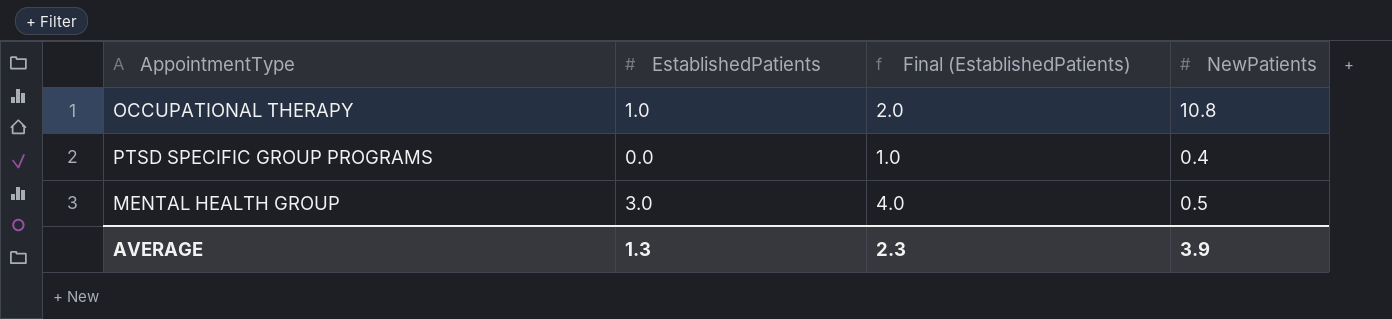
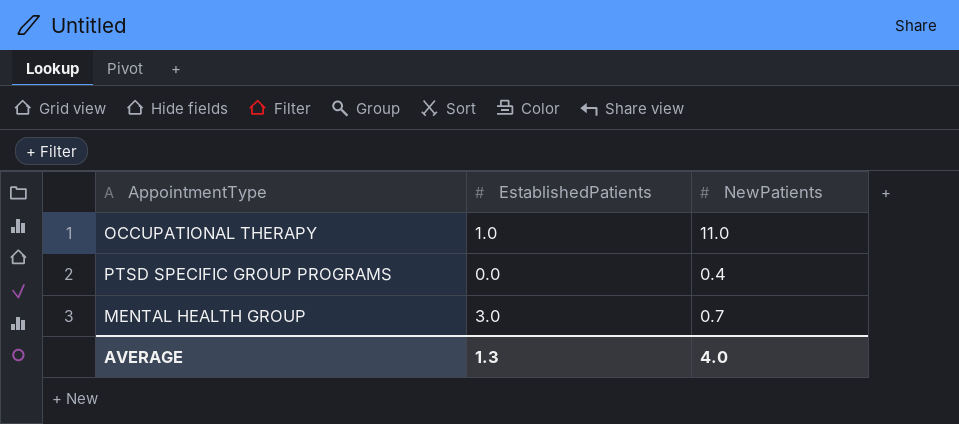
column Final (EstablishedPatients) | formula: [EstablishedPatients] + 1 -> none
OCCUPATIONAL THERAPY | NewPatients: 10.8 -> 11.0
MENTAL HEALTH GROUP | NewPatients: 0.5 -> 0.7
AVERAGE | NewPatients: 3.9 -> 4.0

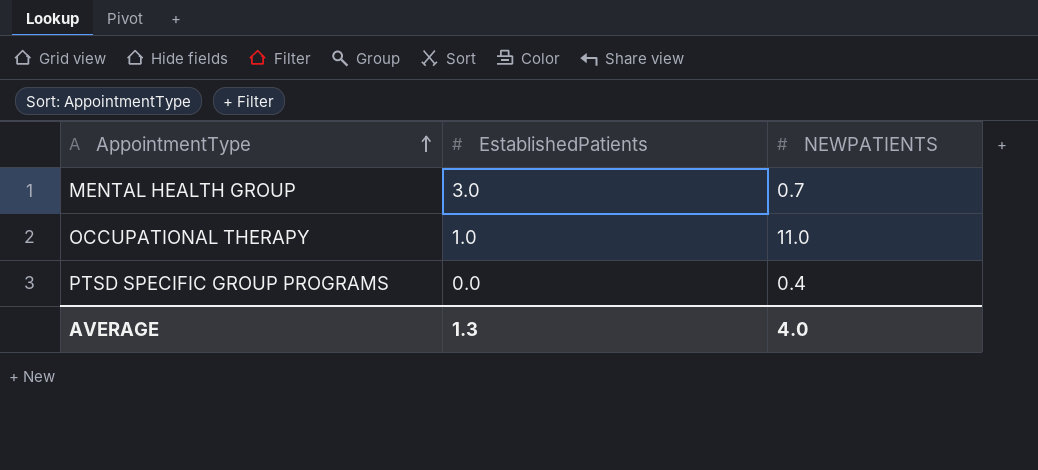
row order: none -> AppointmentType ascending
column name: NewPatients -> NEWPATIENTS

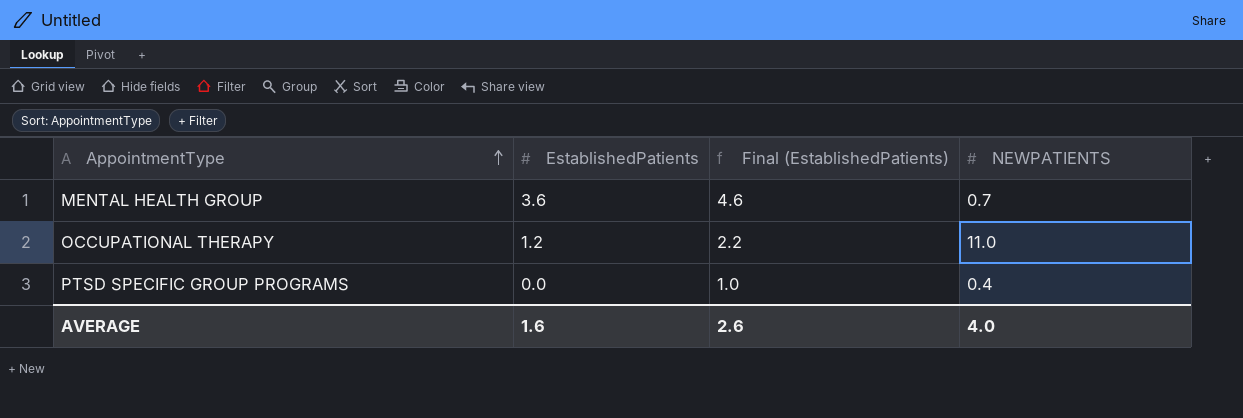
column Final (EstablishedPatients) | formula: none -> [EstablishedPatients] + 1
MENTAL HEALTH GROUP | EstablishedPatients: 3.0 -> 3.6
OCCUPATIONAL THERAPY | EstablishedPatients: 1.0 -> 1.2
AVERAGE | EstablishedPatients: 1.3 -> 1.6

